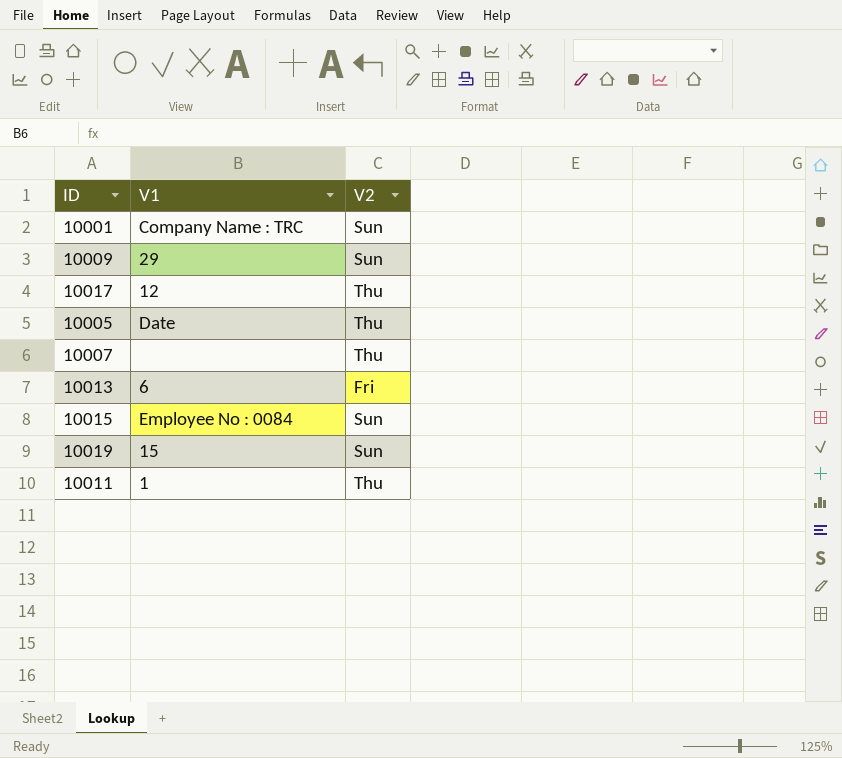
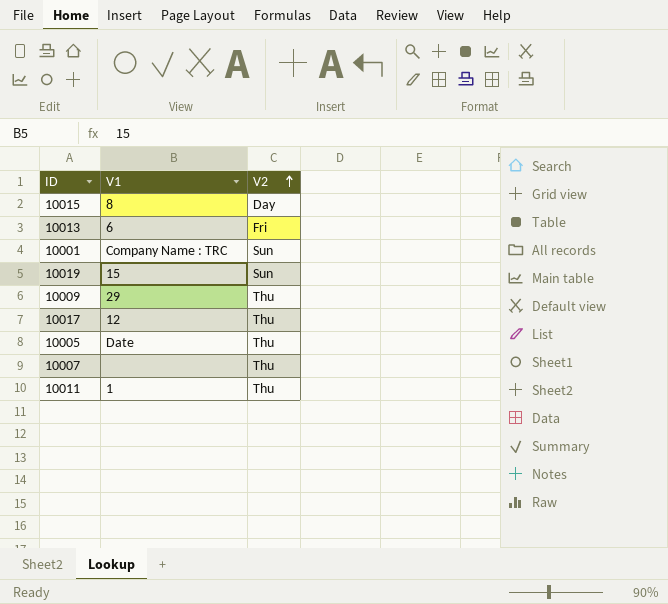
row order: none -> V2 ascending
10015 | V1: Employee No : 0084 -> 8
10015 | V2: Sun -> Day
10009 | V2: Sun -> Thu

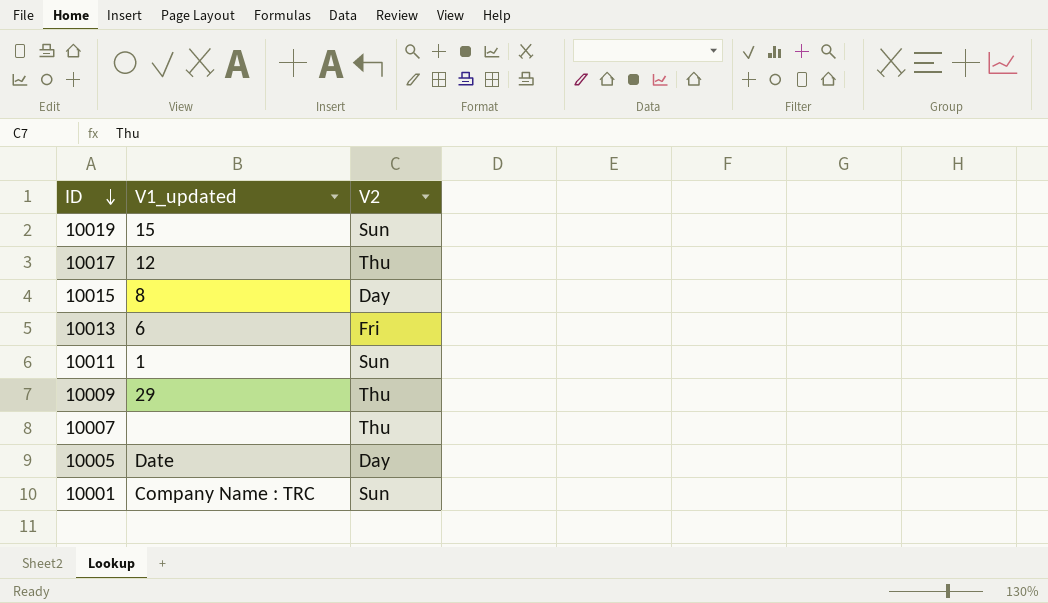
row order: V2 ascending -> ID descending
column name: V1 -> V1_updated
10011 | V2: Thu -> Sun
10005 | V2: Thu -> Day

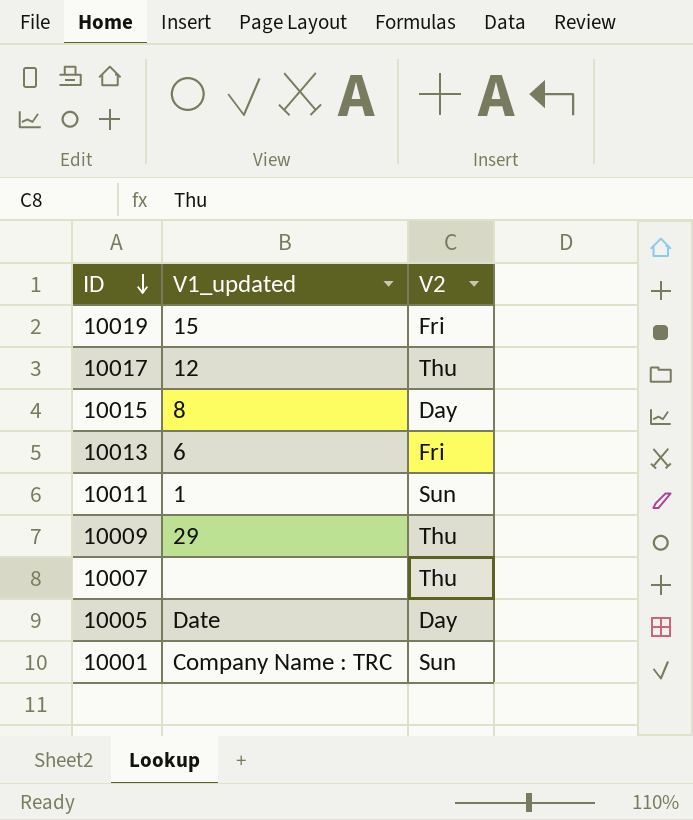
10019 | V2: Sun -> Fri

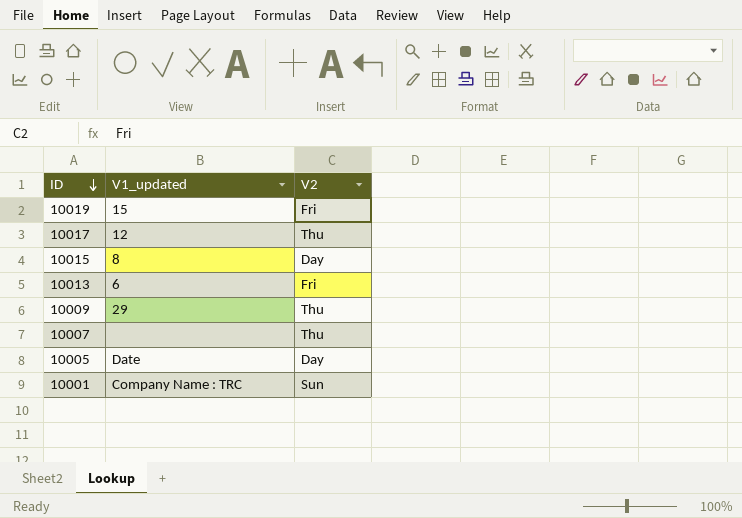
row 10011: 1 | Sun -> none

